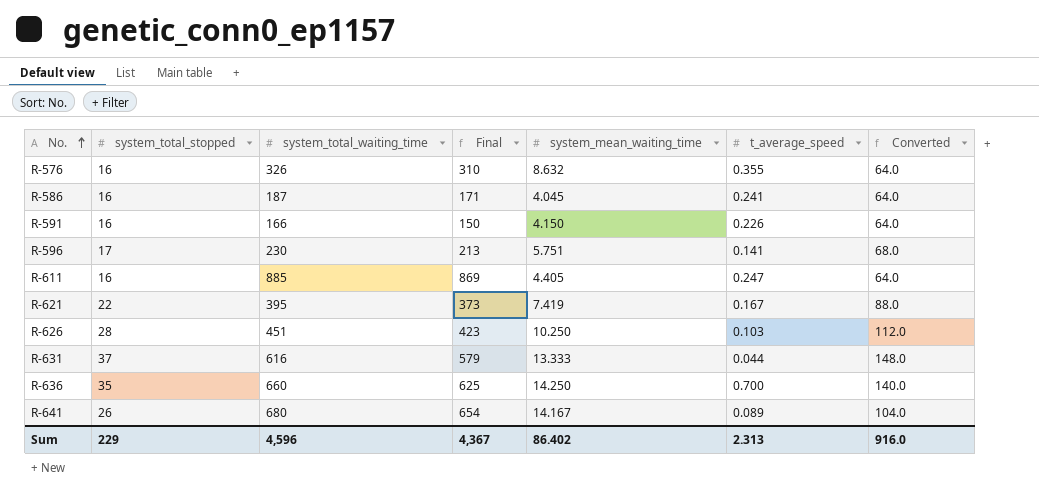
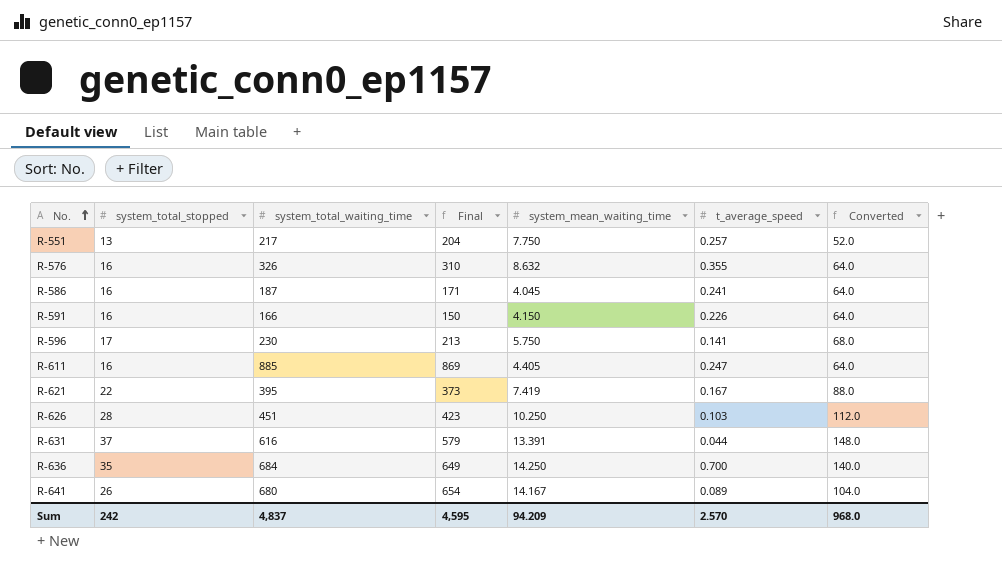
row R-551: none -> 13 | 217 | 204 | 7.750 | 0.257 | 52.0
R-596 | system_mean_waiting_time: 5.751 -> 5.750
R-631 | system_mean_waiting_time: 13.333 -> 13.391
R-636 | system_total_waiting_time: 660 -> 684
R-636 | Final: 625 -> 649
Sum | system_total_stopped: 229 -> 242
Sum | system_total_waiting_time: 4,596 -> 4,837
Sum | Final: 4,367 -> 4,595
Sum | system_mean_waiting_time: 86.402 -> 94.209
Sum | t_average_speed: 2.313 -> 2.570
Sum | Converted: 916.0 -> 968.0

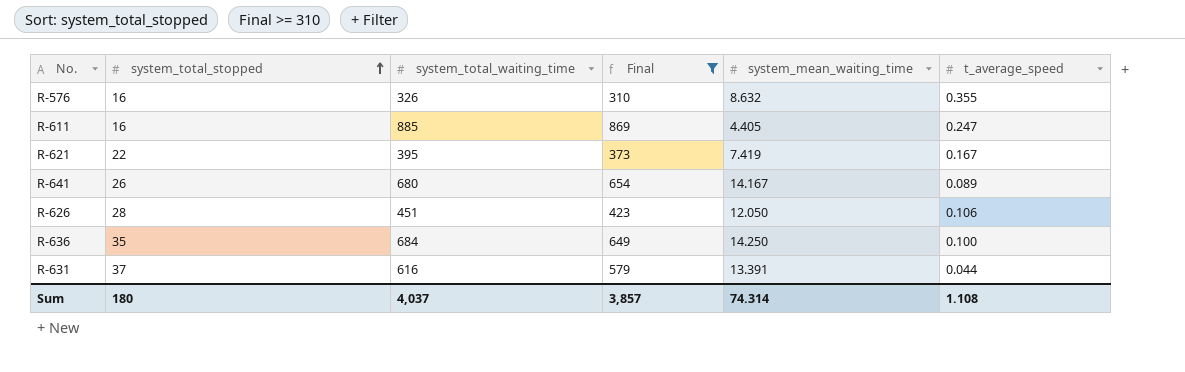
filter: none -> Final >= 310
row order: No. ascending -> system_total_stopped ascending
column Converted | formula: [system_total_stopped] * 4 -> none
R-626 | system_mean_waiting_time: 10.250 -> 12.050
R-626 | t_average_speed: 0.103 -> 0.106
R-636 | t_average_speed: 0.700 -> 0.100
Sum | system_total_stopped: 242 -> 180
Sum | system_total_waiting_time: 4,837 -> 4,037
Sum | Final: 4,595 -> 3,857
Sum | system_mean_waiting_time: 94.209 -> 74.314
Sum | t_average_speed: 2.570 -> 1.108

